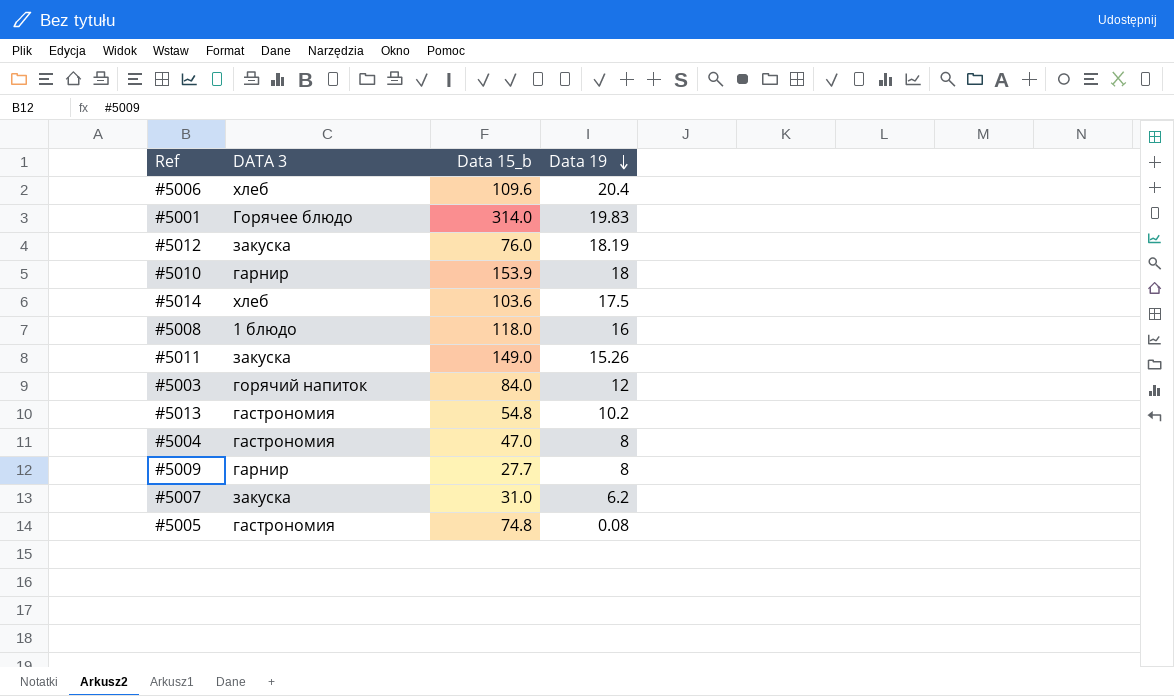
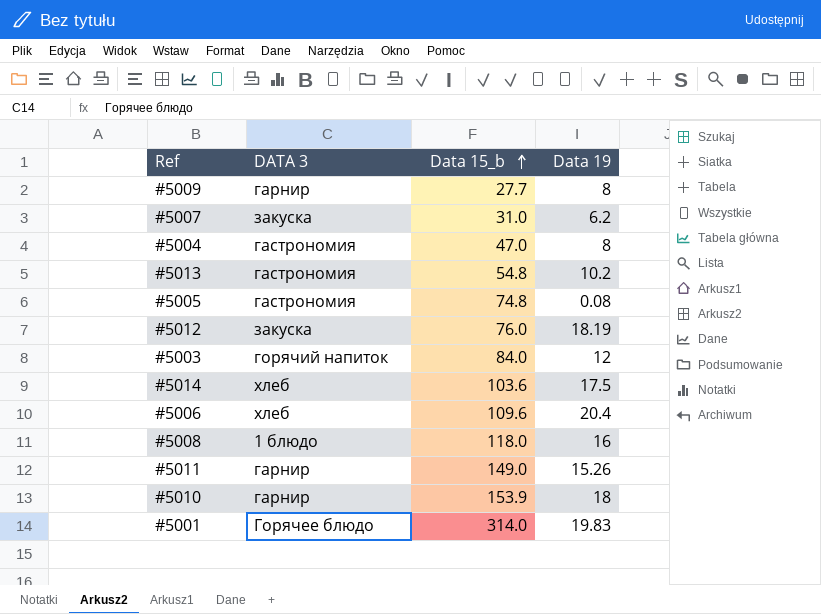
row order: Data 19 descending -> Data 15_b ascending
#5011 | DATA 3: закуска -> гарнир

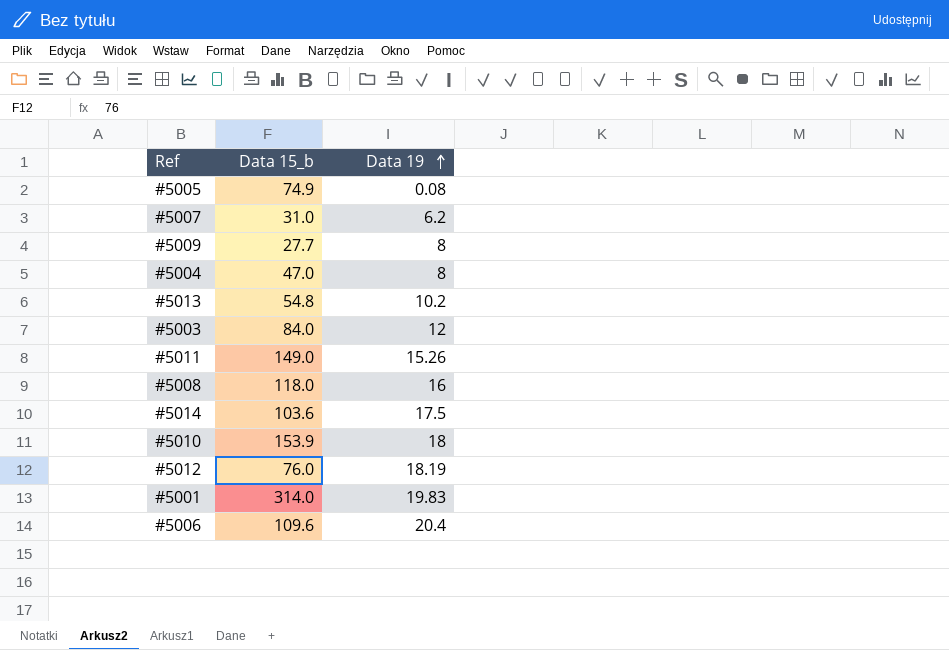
row order: Data 15_b ascending -> Data 19 ascending
column DATA 3 | position: 2 -> none
#5005 | Data 15_b: 74.8 -> 74.9

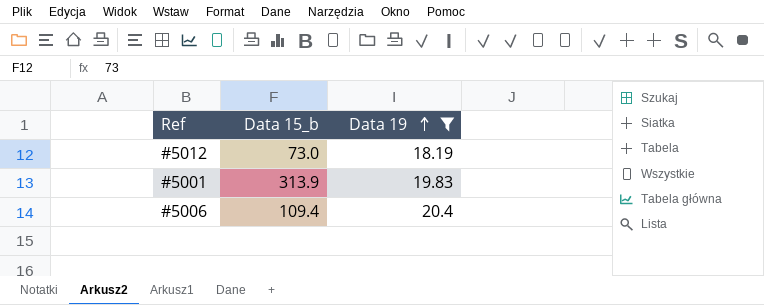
filter: none -> Data 19 >= 18.19
#5012 | Data 15_b: 76.0 -> 73.0
#5001 | Data 15_b: 314.0 -> 313.9
#5006 | Data 15_b: 109.6 -> 109.4

